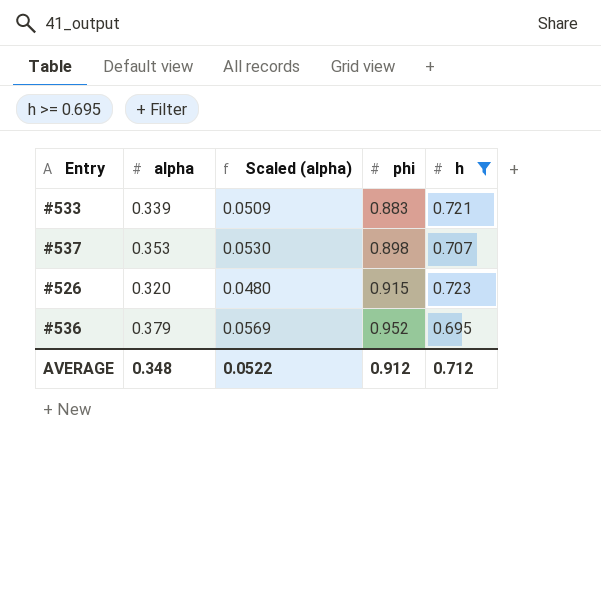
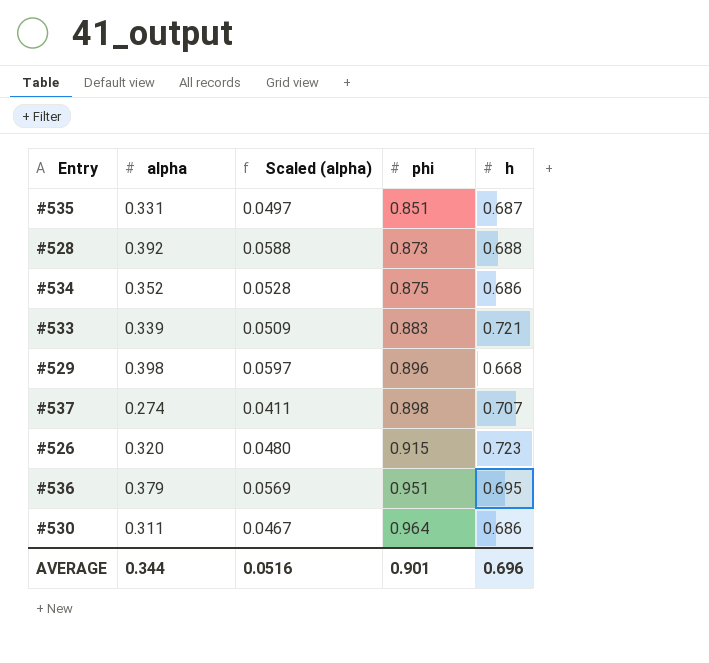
filter: h >= 0.695 -> none
#537 | alpha: 0.353 -> 0.274
#537 | Scaled (alpha): 0.0530 -> 0.0411
#536 | phi: 0.952 -> 0.951
AVERAGE | alpha: 0.348 -> 0.344
AVERAGE | Scaled (alpha): 0.0522 -> 0.0516
AVERAGE | phi: 0.912 -> 0.901
AVERAGE | h: 0.712 -> 0.696

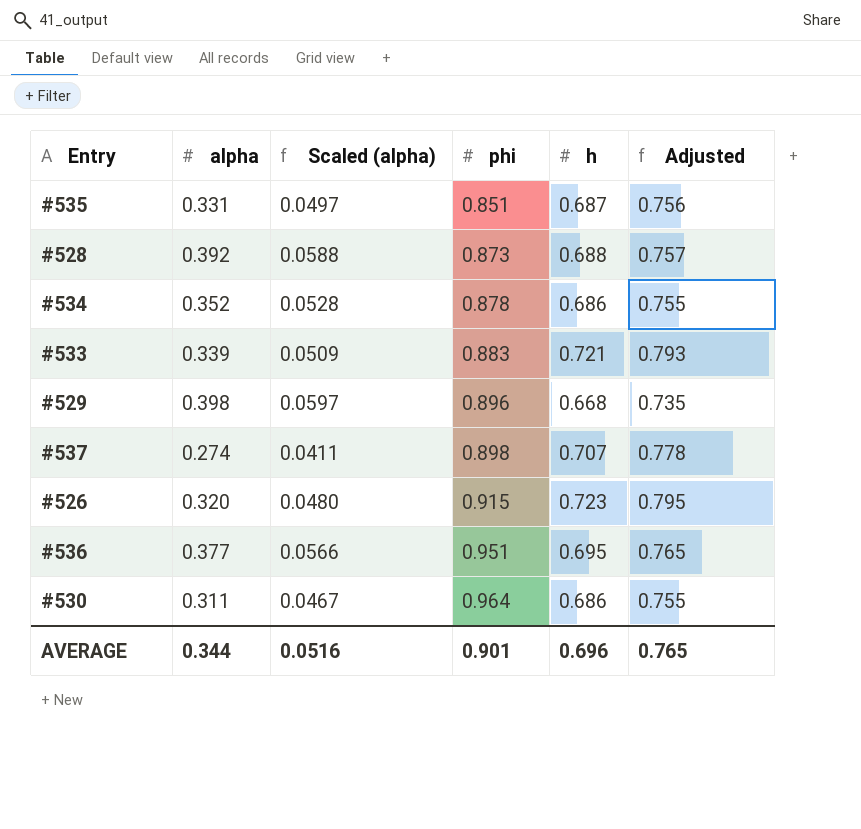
column Adjusted | formula: none -> [h] * 1.1
#534 | phi: 0.875 -> 0.878
#536 | alpha: 0.379 -> 0.377
#536 | Scaled (alpha): 0.0569 -> 0.0566

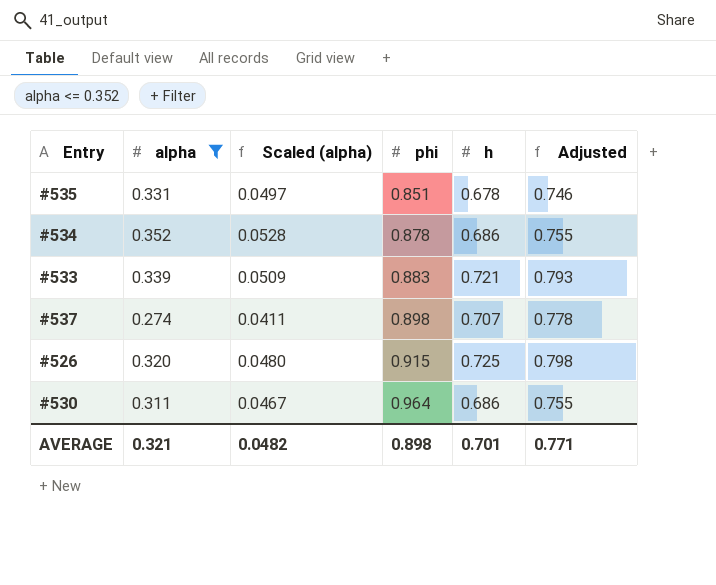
filter: none -> alpha <= 0.352
#535 | h: 0.687 -> 0.678
#535 | Adjusted: 0.756 -> 0.746
#526 | h: 0.723 -> 0.725
#526 | Adjusted: 0.795 -> 0.798
AVERAGE | alpha: 0.344 -> 0.321
AVERAGE | Scaled (alpha): 0.0516 -> 0.0482
AVERAGE | phi: 0.901 -> 0.898
AVERAGE | h: 0.696 -> 0.701
AVERAGE | Adjusted: 0.765 -> 0.771

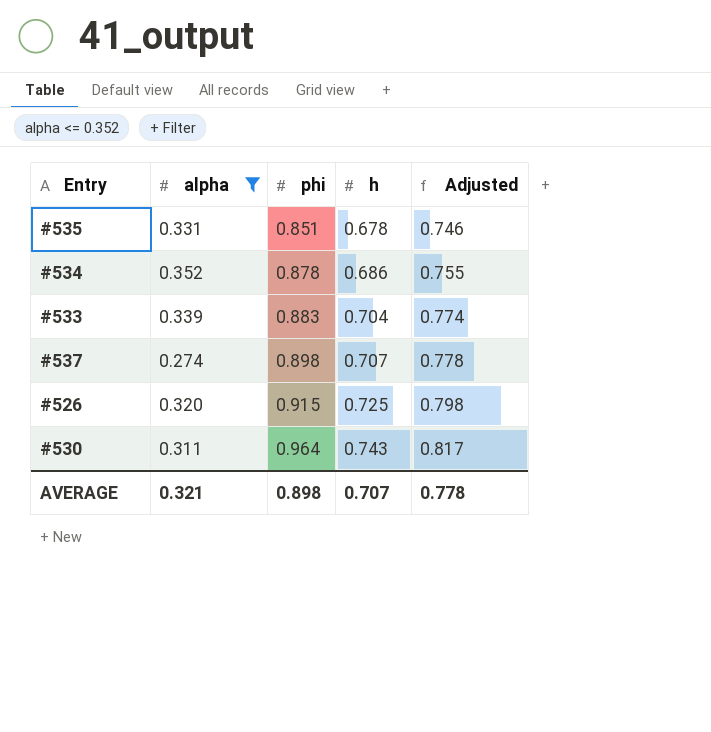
column Scaled (alpha) | formula: [alpha] * 0.15 -> none
#533 | h: 0.721 -> 0.704
#533 | Adjusted: 0.793 -> 0.774
#530 | h: 0.686 -> 0.743
#530 | Adjusted: 0.755 -> 0.817
AVERAGE | h: 0.701 -> 0.707
AVERAGE | Adjusted: 0.771 -> 0.778

